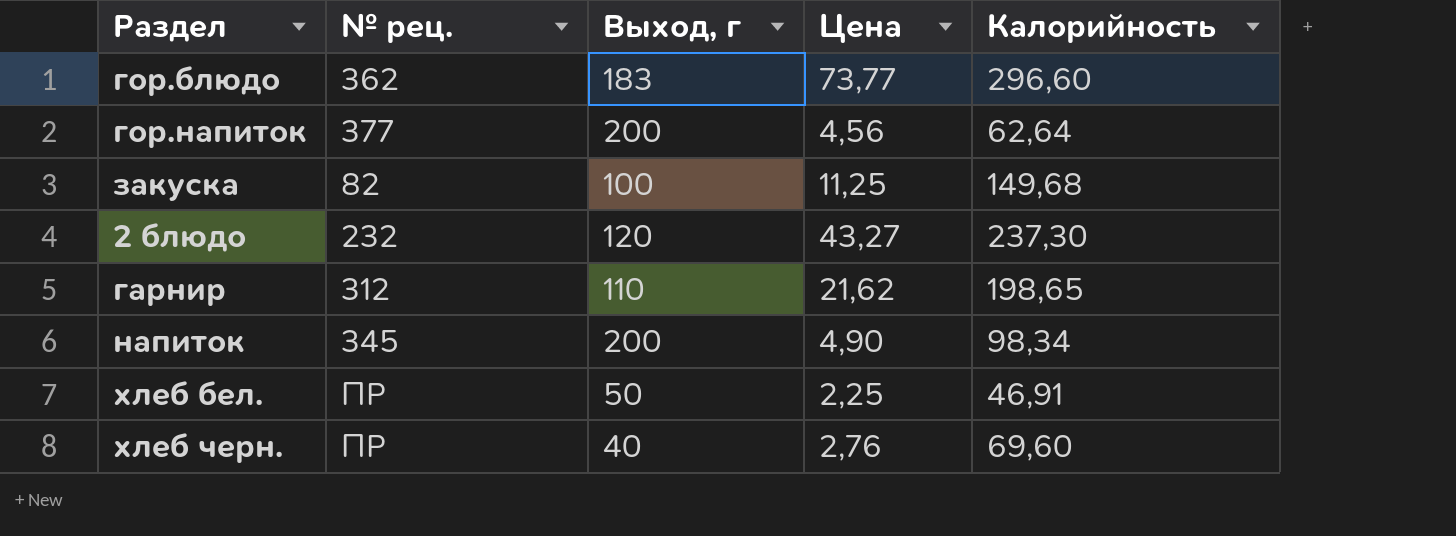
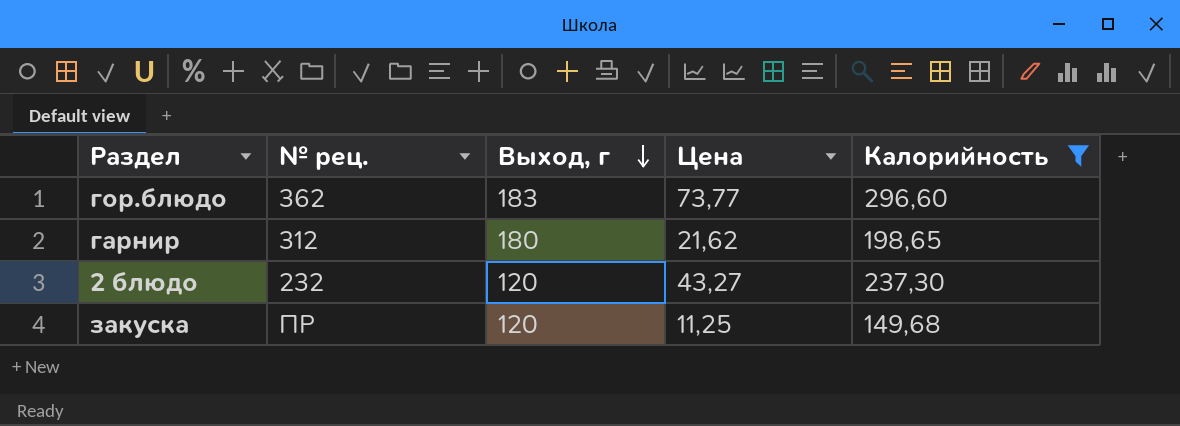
filter: none -> Калорийность >= 149,68
row order: none -> Выход, г descending
гарнир | Выход, г: 110 -> 180
закуска | № рец.: 82 -> ПР
закуска | Выход, г: 100 -> 120

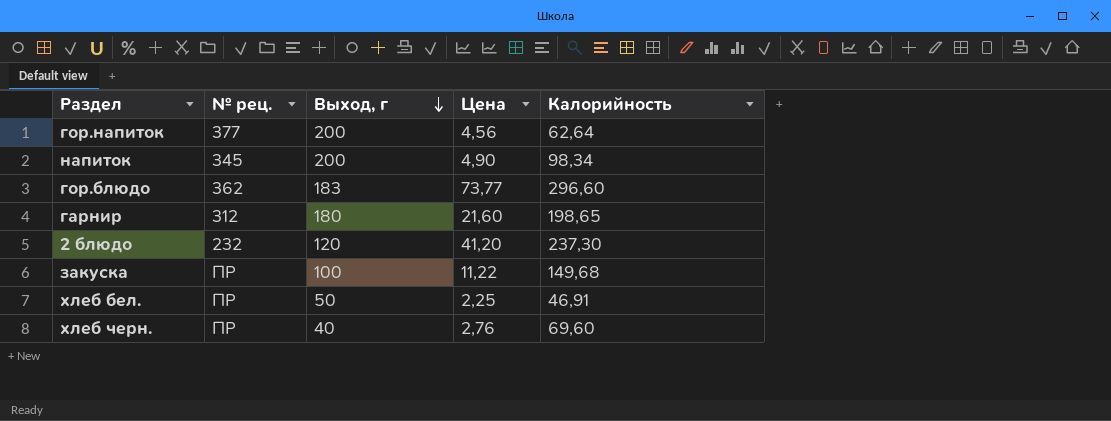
filter: Калорийность >= 149,68 -> none
гарнир | Цена: 21,62 -> 21,60
2 блюдо | Цена: 43,27 -> 41,20
закуска | Выход, г: 120 -> 100
закуска | Цена: 11,25 -> 11,22

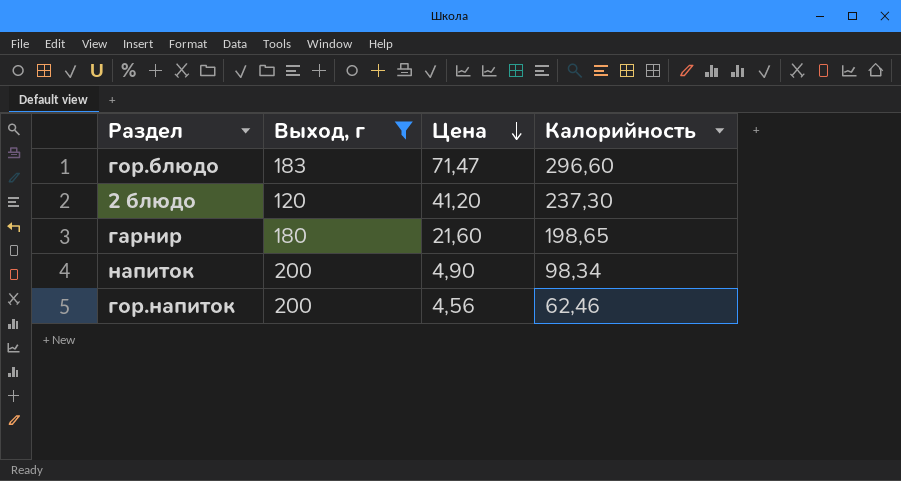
filter: none -> Выход, г >= 120
row order: Выход, г descending -> Цена descending
column № рец. | position: 2 -> none
гор.блюдо | Цена: 73,77 -> 71,47
гор.напиток | Калорийность: 62,64 -> 62,46

